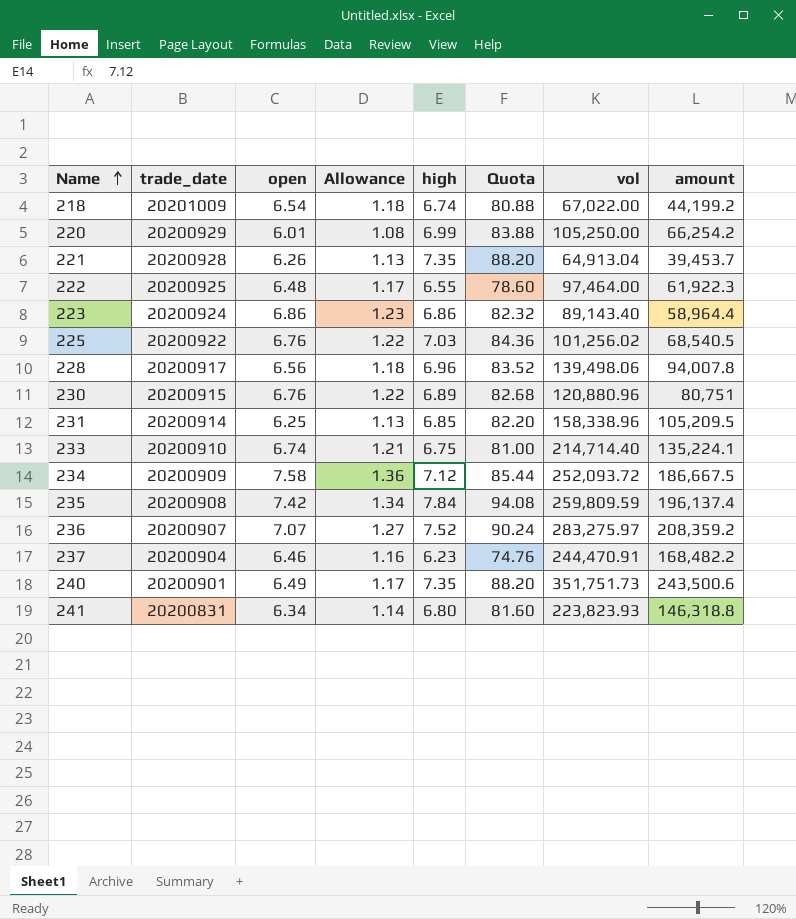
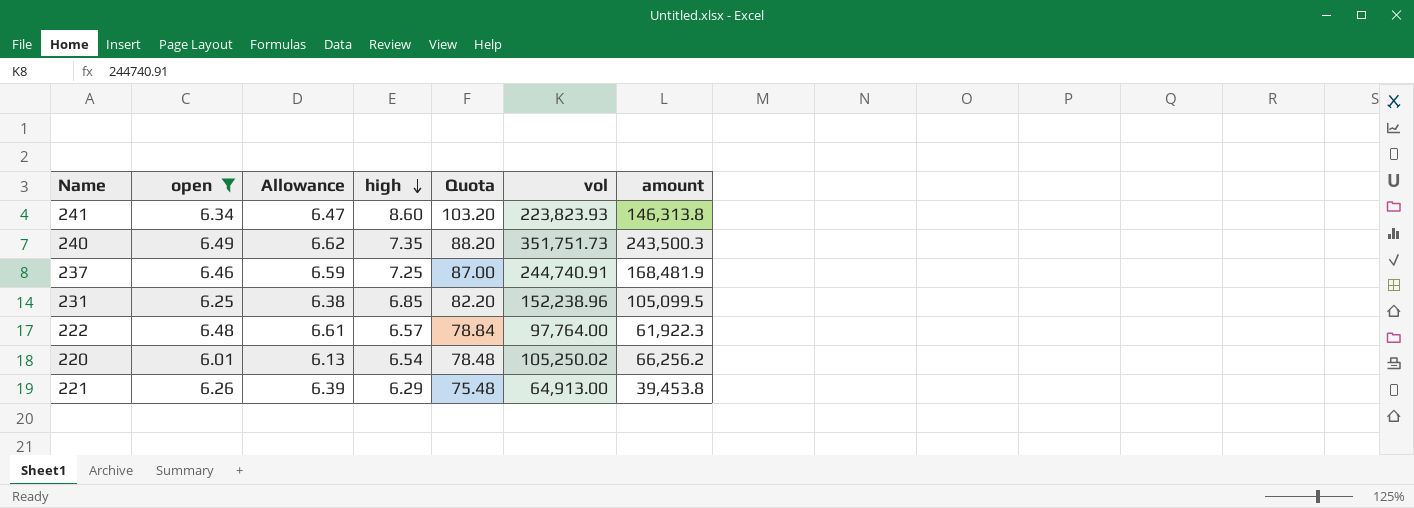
filter: none -> open <= 6.49
row order: Name ascending -> high descending
column trade_date | position: 2 -> none
column Allowance | formula: [open] * 0.18 -> [open] * 1.02
241 | high: 6.80 -> 8.60
241 | Quota: 81.60 -> 103.20
241 | amount: 146,318.8 -> 146,313.8
240 | amount: 243,500.6 -> 243,500.3
237 | high: 6.23 -> 7.25
237 | Quota: 74.76 -> 87.00
237 | vol: 244,470.91 -> 244,740.91
237 | amount: 168,482.2 -> 168,481.9
231 | vol: 158,338.96 -> 152,238.96
231 | amount: 105,209.5 -> 105,099.5
222 | high: 6.55 -> 6.57
222 | Quota: 78.60 -> 78.84
222 | vol: 97,464.00 -> 97,764.00
220 | high: 6.99 -> 6.54
220 | Quota: 83.88 -> 78.48
220 | vol: 105,250.00 -> 105,250.02
220 | amount: 66,254.2 -> 66,256.2
221 | high: 7.35 -> 6.29
221 | Quota: 88.20 -> 75.48
221 | vol: 64,913.04 -> 64,913.00
221 | amount: 39,453.7 -> 39,453.8

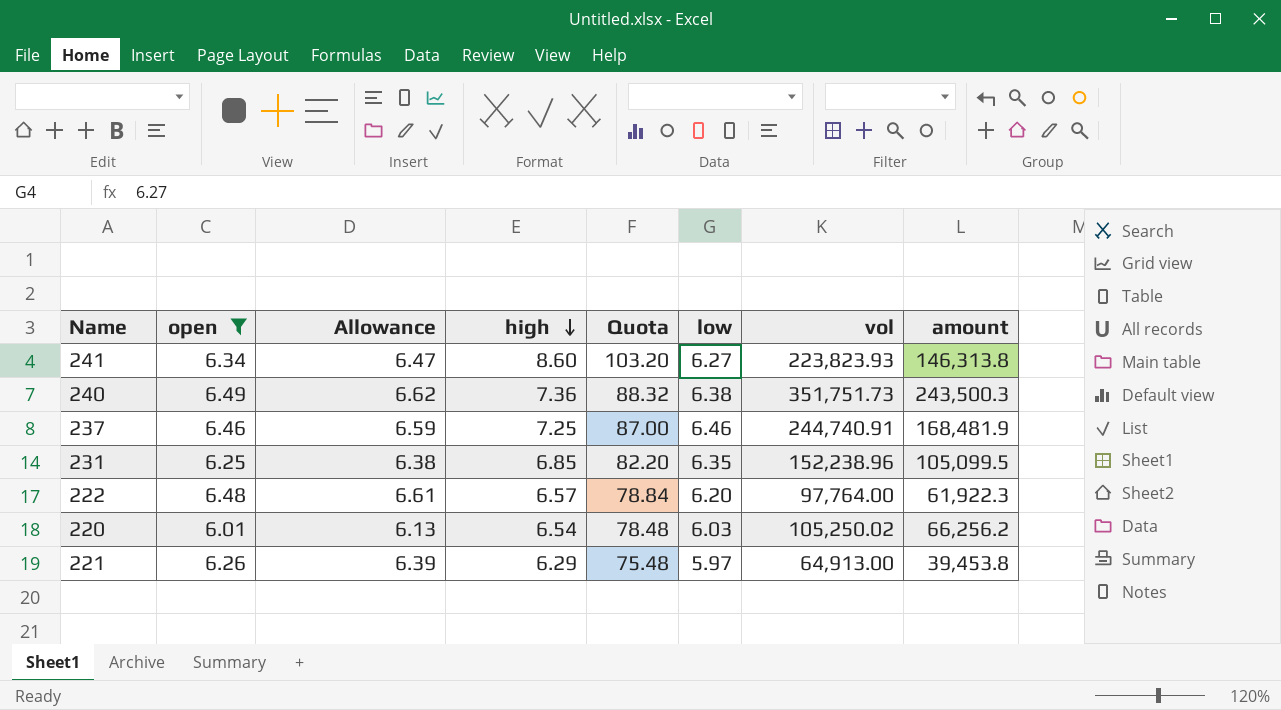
column low | position: none -> 6
240 | high: 7.35 -> 7.36
240 | Quota: 88.20 -> 88.32

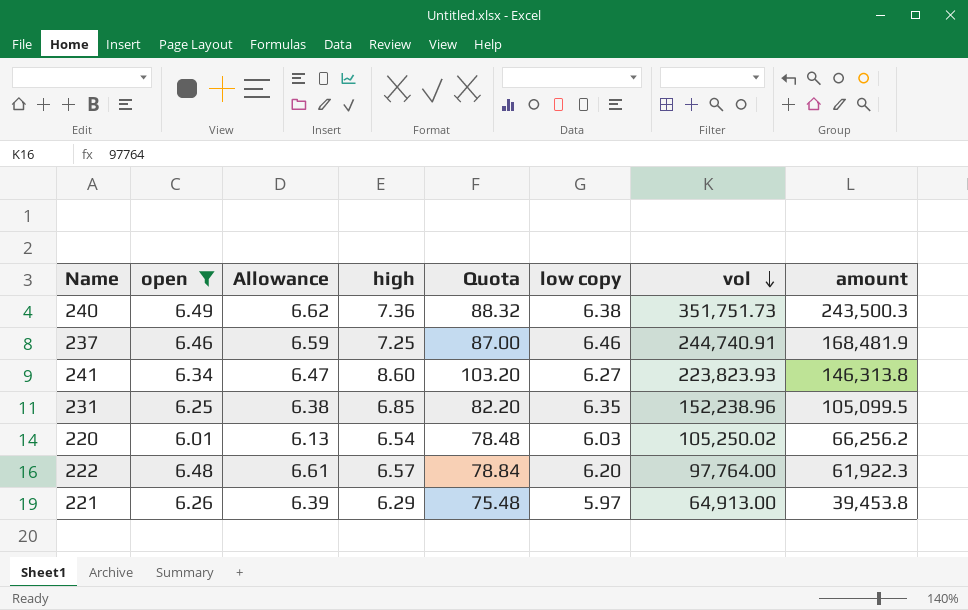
row order: high descending -> vol descending
column name: low -> low copy

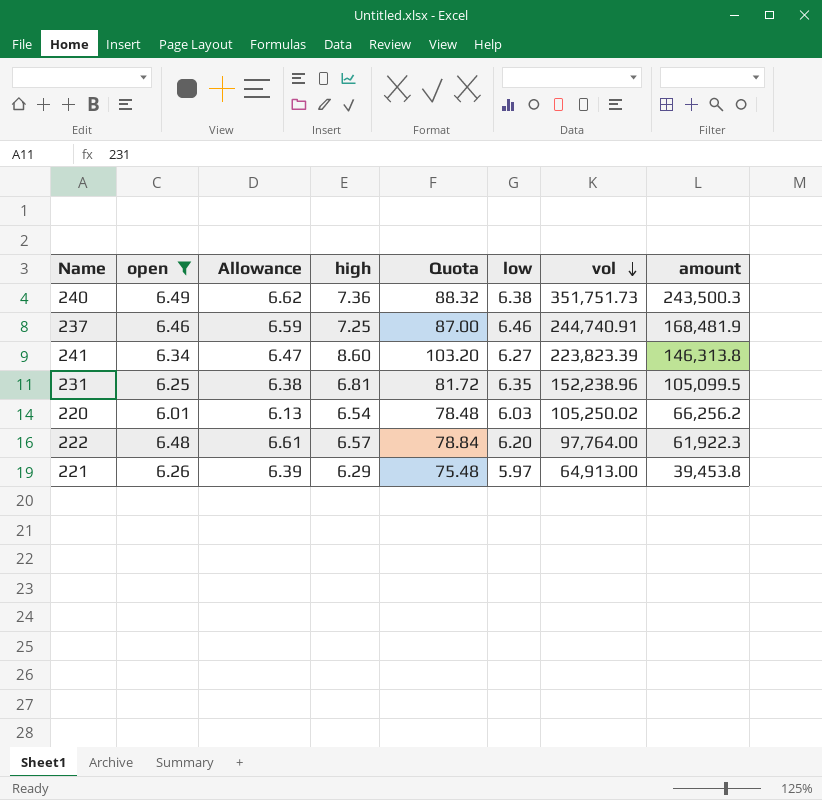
column name: low copy -> low
241 | vol: 223,823.93 -> 223,823.39
231 | high: 6.85 -> 6.81
231 | Quota: 82.20 -> 81.72

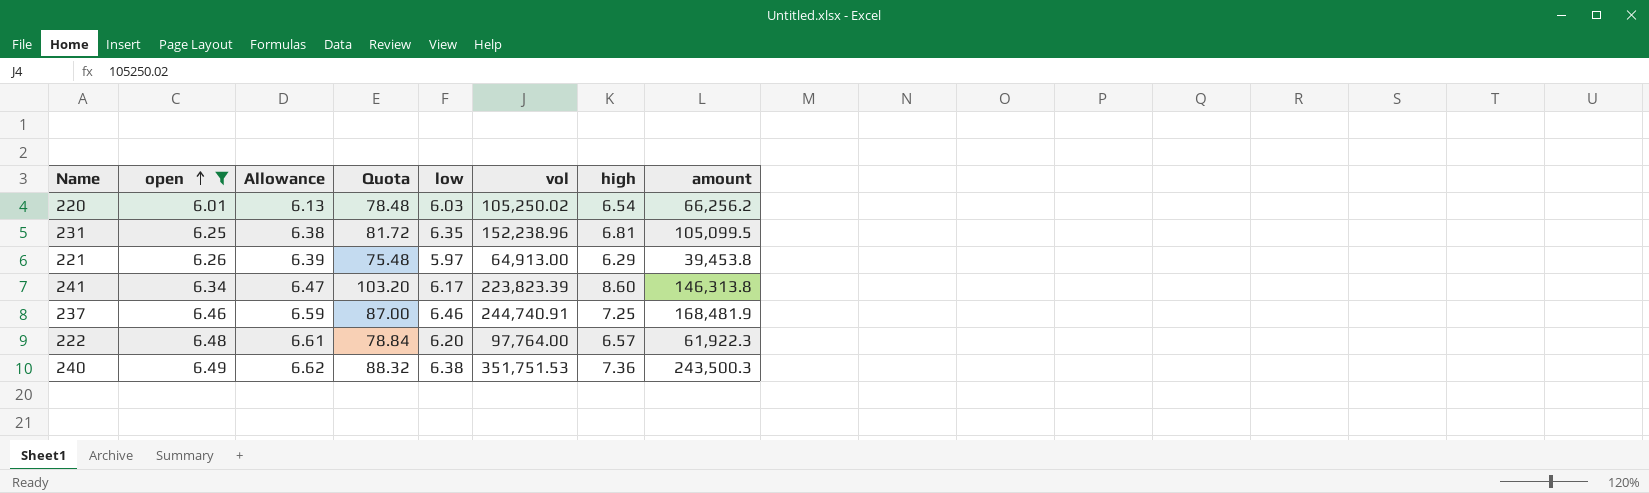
row order: vol descending -> open ascending
column high | position: 4 -> 7
241 | low: 6.27 -> 6.17
240 | vol: 351,751.73 -> 351,751.53

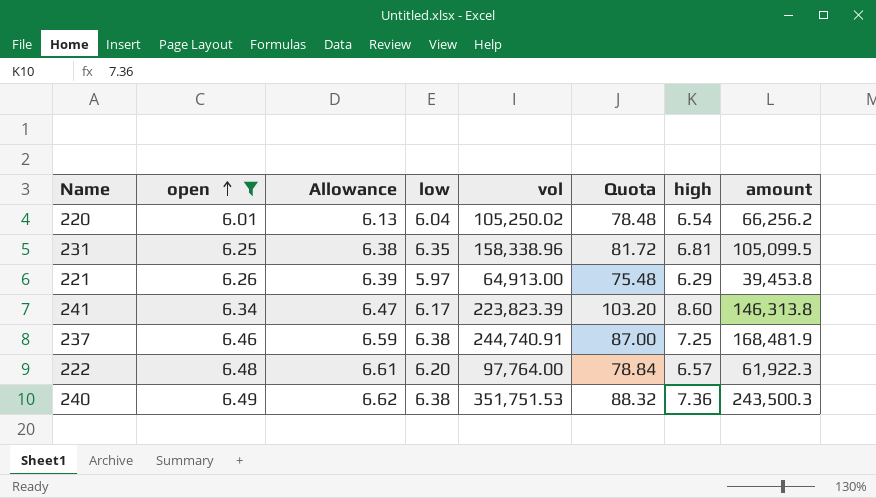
column Quota | position: 4 -> 6
220 | low: 6.03 -> 6.04
231 | vol: 152,238.96 -> 158,338.96
237 | low: 6.46 -> 6.38

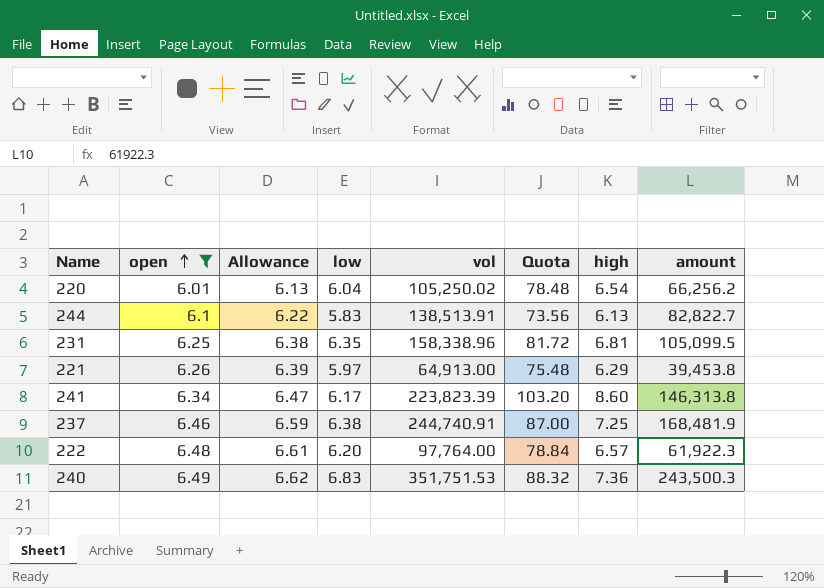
row 244: none -> 6.1 | 6.22 | 5.83 | 138,513.91 | 73.56 | 6.13 | 82,822.7
240 | low: 6.38 -> 6.83

